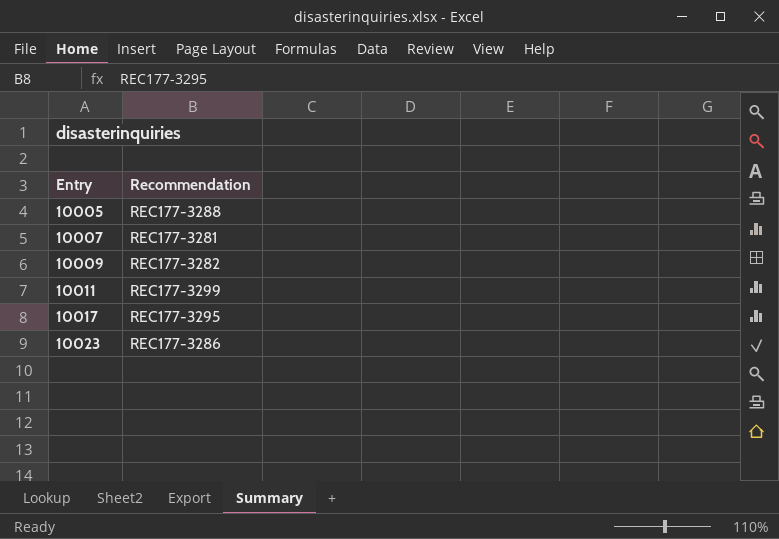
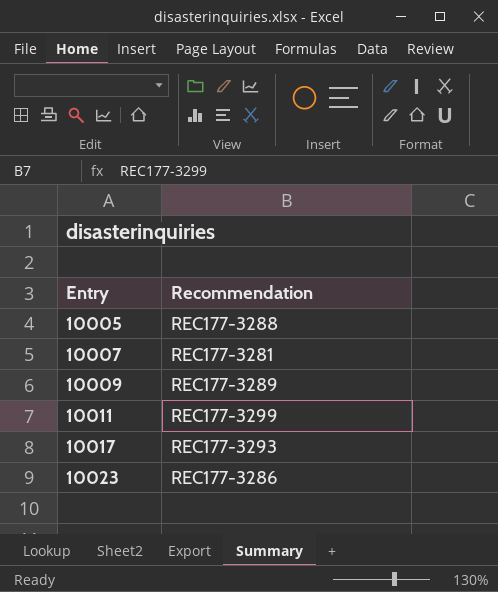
10009 | Recommendation: REC177-3282 -> REC177-3289
10017 | Recommendation: REC177-3295 -> REC177-3293

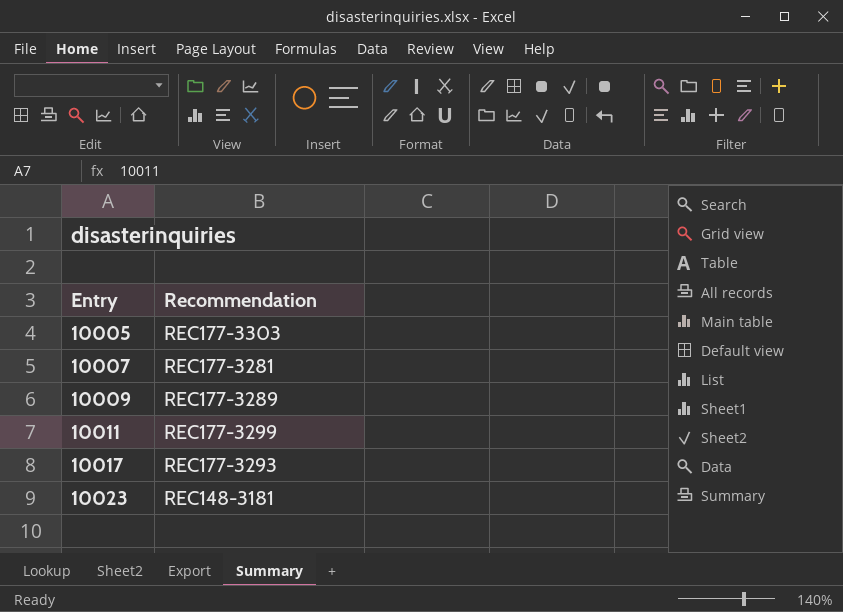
10005 | Recommendation: REC177-3288 -> REC177-3303
10023 | Recommendation: REC177-3286 -> REC148-3181

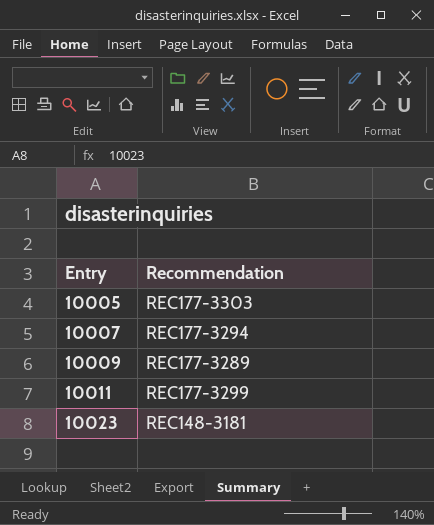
row 10017: REC177-3293 -> none
10007 | Recommendation: REC177-3281 -> REC177-3294

